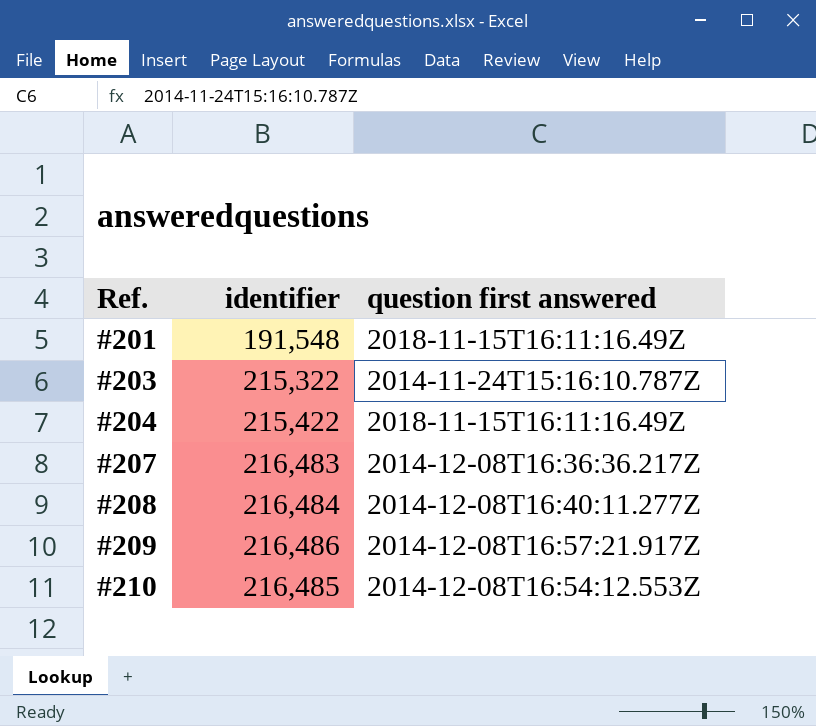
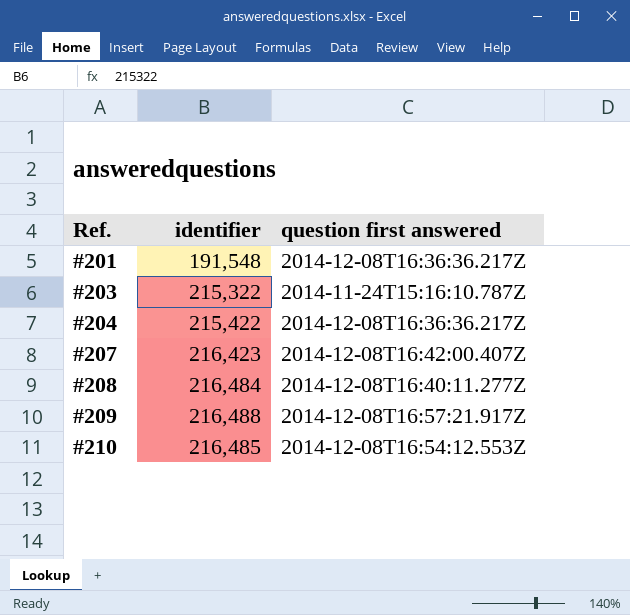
#201 | question first answered: 2018-11-15T16:11:16.49Z -> 2014-12-08T16:36:36.217Z
#204 | question first answered: 2018-11-15T16:11:16.49Z -> 2014-12-08T16:36:36.217Z
#207 | identifier: 216,483 -> 216,423
#207 | question first answered: 2014-12-08T16:36:36.217Z -> 2014-12-08T16:42:00.407Z
#209 | identifier: 216,486 -> 216,488

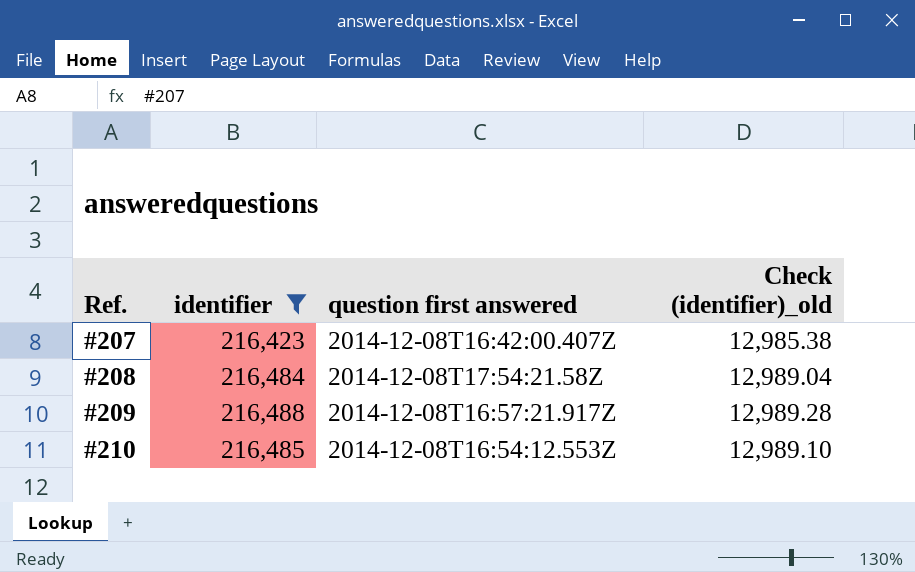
filter: none -> identifier >= 216,423
column Check (identifier)_old | formula: none -> [identifier] * 0.06
#208 | question first answered: 2014-12-08T16:40:11.277Z -> 2014-12-08T17:54:21.58Z

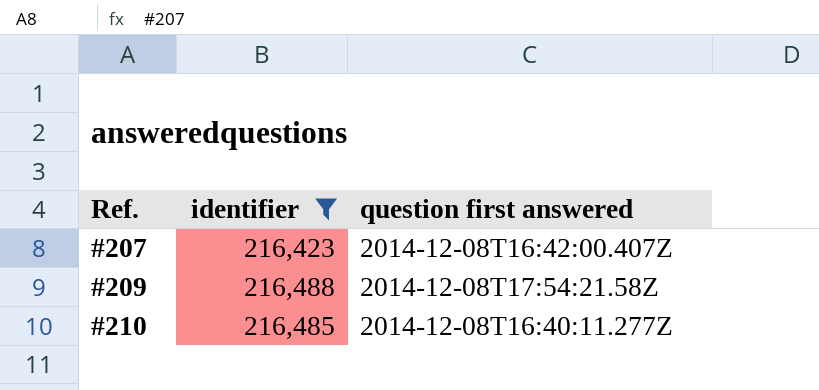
column Check (identifier)_old | formula: [identifier] * 0.06 -> none
row #208: 216,484 | 2014-12-08T17:54:21.58Z | 12,989.04 -> none
#209 | question first answered: 2014-12-08T16:57:21.917Z -> 2014-12-08T17:54:21.58Z
#210 | question first answered: 2014-12-08T16:54:12.553Z -> 2014-12-08T16:40:11.277Z

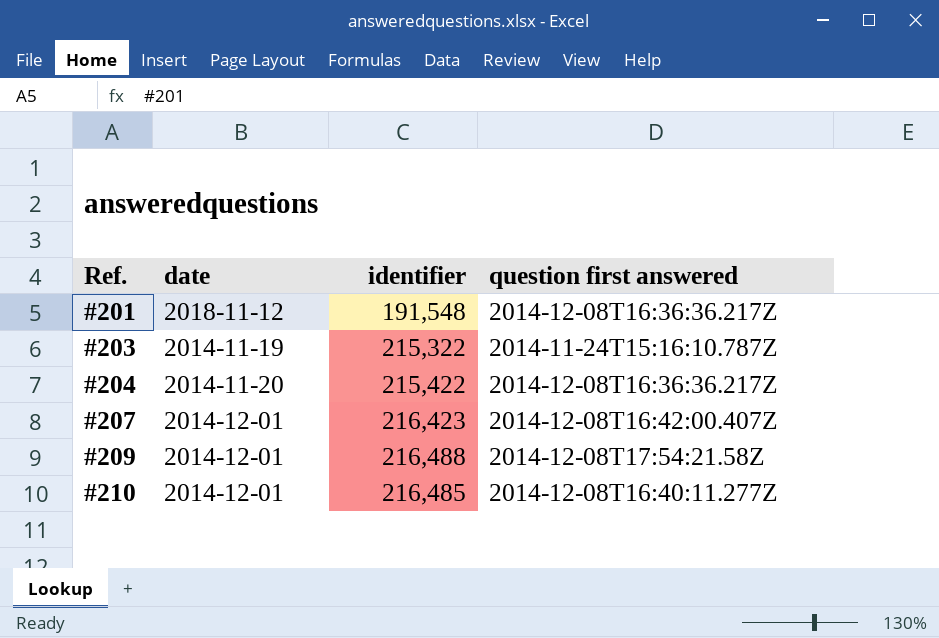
filter: identifier >= 216,423 -> none
column date | position: none -> 2

